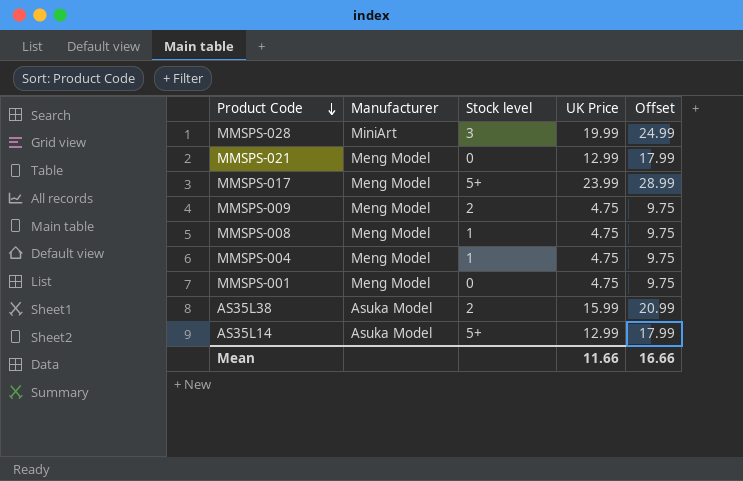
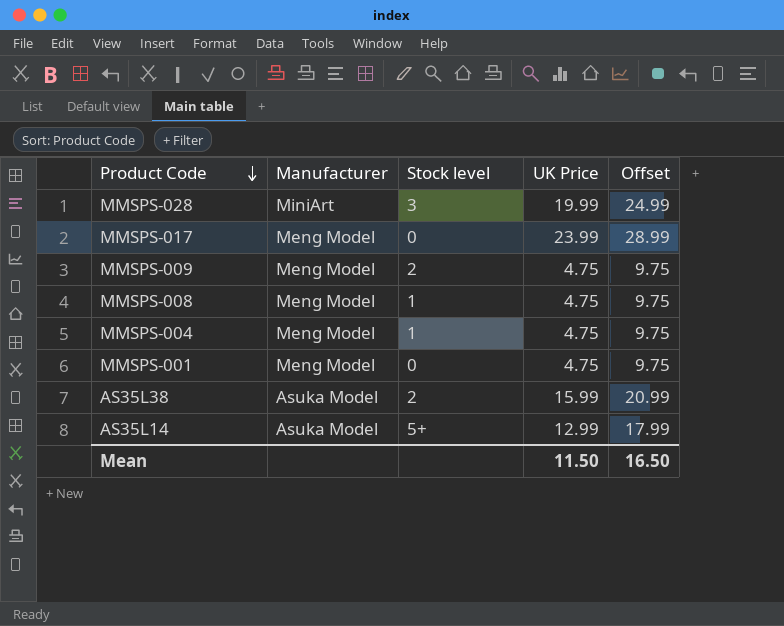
row MMSPS-021: Meng Model | 0 | 12.99 | 17.99 -> none
MMSPS-017 | Stock level: 5+ -> 0
Mean | UK Price: 11.66 -> 11.50
Mean | Offset: 16.66 -> 16.50

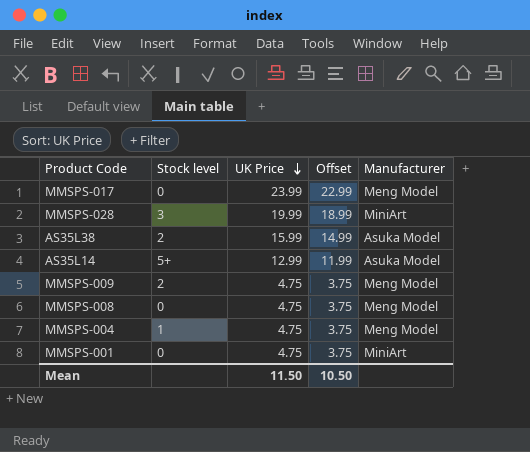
row order: Product Code descending -> UK Price descending
column Offset | formula: [UK Price] + 5 -> [UK Price] - 1
column Manufacturer | position: 2 -> 5
MMSPS-008 | Stock level: 1 -> 0
MMSPS-001 | Manufacturer: Meng Model -> MiniArt
Mean | Offset: 16.50 -> 10.50

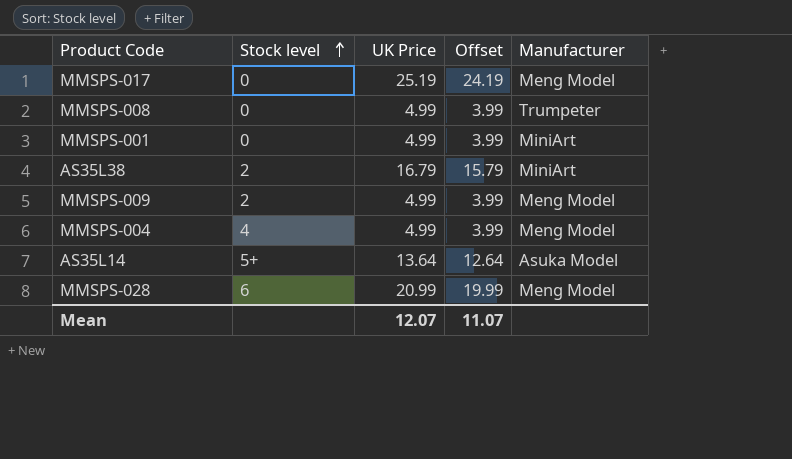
row order: UK Price descending -> Stock level ascending
MMSPS-017 | UK Price: 23.99 -> 25.19
MMSPS-017 | Offset: 22.99 -> 24.19
MMSPS-008 | UK Price: 4.75 -> 4.99
MMSPS-008 | Offset: 3.75 -> 3.99
MMSPS-008 | Manufacturer: Meng Model -> Trumpeter
MMSPS-001 | UK Price: 4.75 -> 4.99
MMSPS-001 | Offset: 3.75 -> 3.99
AS35L38 | UK Price: 15.99 -> 16.79
AS35L38 | Offset: 14.99 -> 15.79
AS35L38 | Manufacturer: Asuka Model -> MiniArt
MMSPS-009 | UK Price: 4.75 -> 4.99
MMSPS-009 | Offset: 3.75 -> 3.99
MMSPS-004 | Stock level: 1 -> 4
MMSPS-004 | UK Price: 4.75 -> 4.99
MMSPS-004 | Offset: 3.75 -> 3.99
AS35L14 | UK Price: 12.99 -> 13.64
AS35L14 | Offset: 11.99 -> 12.64
MMSPS-028 | Stock level: 3 -> 6
MMSPS-028 | UK Price: 19.99 -> 20.99
MMSPS-028 | Offset: 18.99 -> 19.99
MMSPS-028 | Manufacturer: MiniArt -> Meng Model
Mean | UK Price: 11.50 -> 12.07
Mean | Offset: 10.50 -> 11.07

